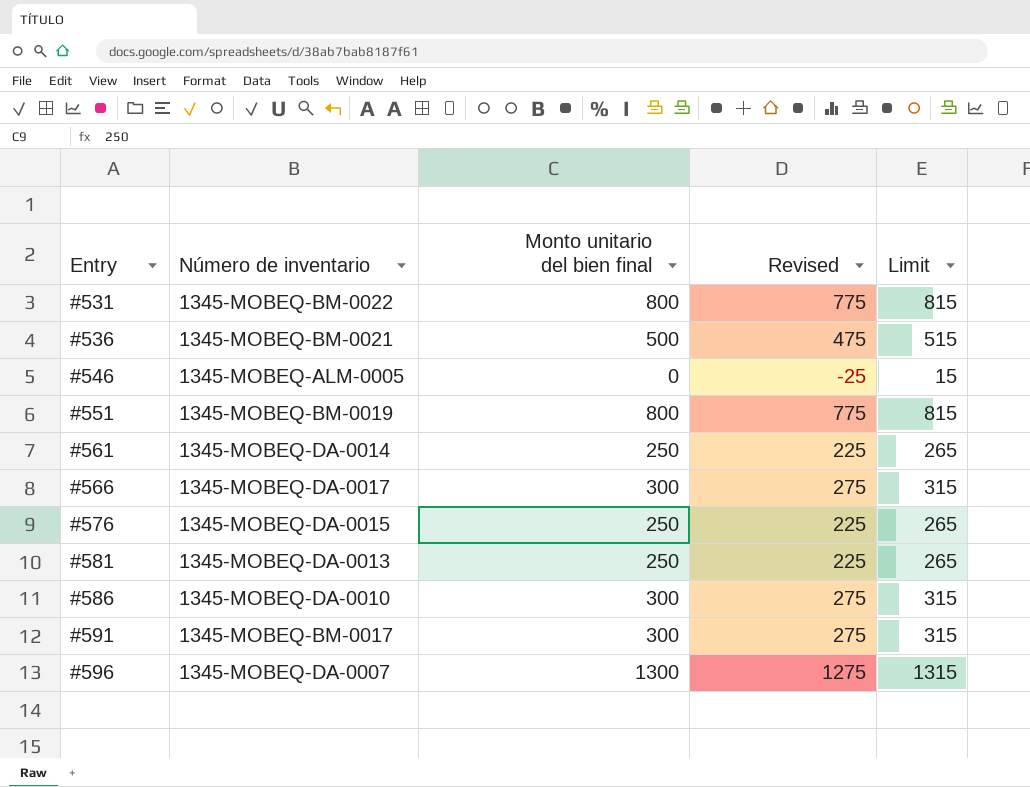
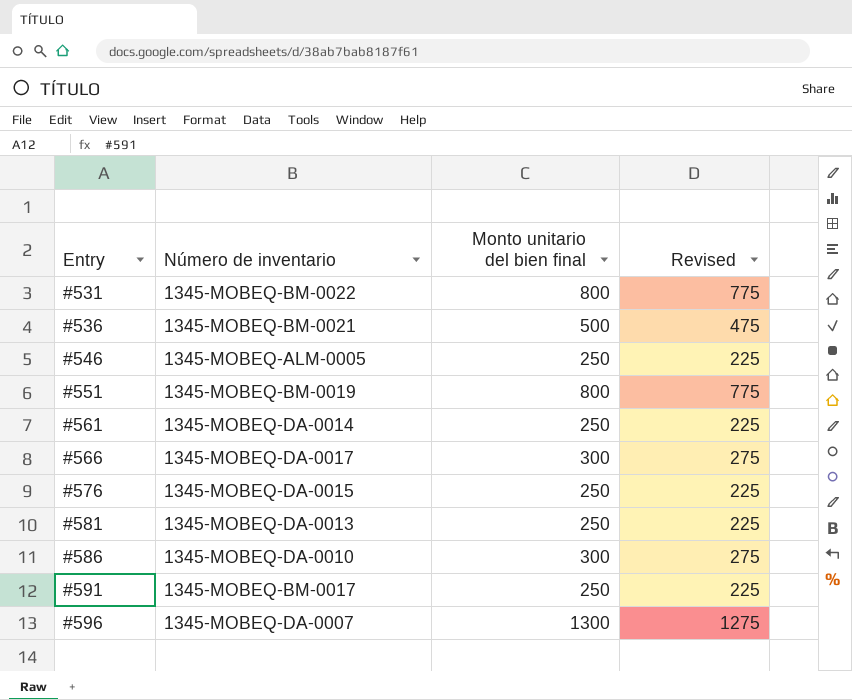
column Limit | formula: [Monto unitario del bien final] + 15 -> none
#546 | Monto unitario del bien final: 0 -> 250
#546 | Revised: -25 -> 225
#591 | Monto unitario del bien final: 300 -> 250
#591 | Revised: 275 -> 225

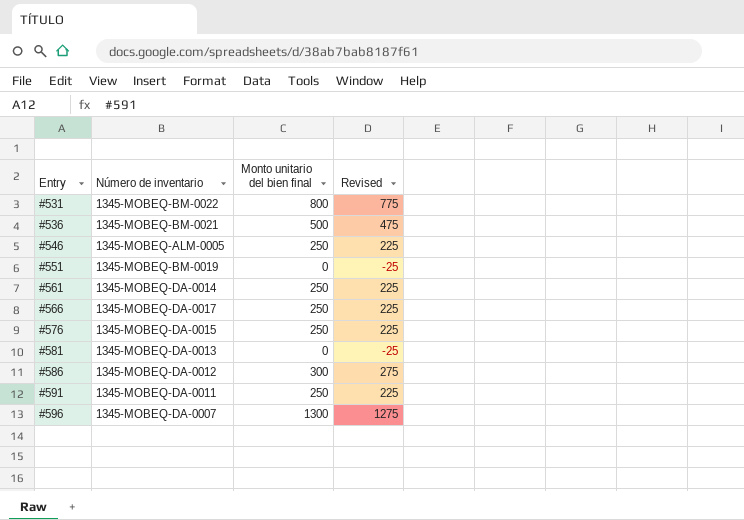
#551 | Monto unitario del bien final: 800 -> 0
#551 | Revised: 775 -> -25
#566 | Monto unitario del bien final: 300 -> 250
#566 | Revised: 275 -> 225
#581 | Monto unitario del bien final: 250 -> 0
#581 | Revised: 225 -> -25
#586 | Número de inventario: 1345-MOBEQ-DA-0010 -> 1345-MOBEQ-DA-0012
#591 | Número de inventario: 1345-MOBEQ-BM-0017 -> 1345-MOBEQ-DA-0011

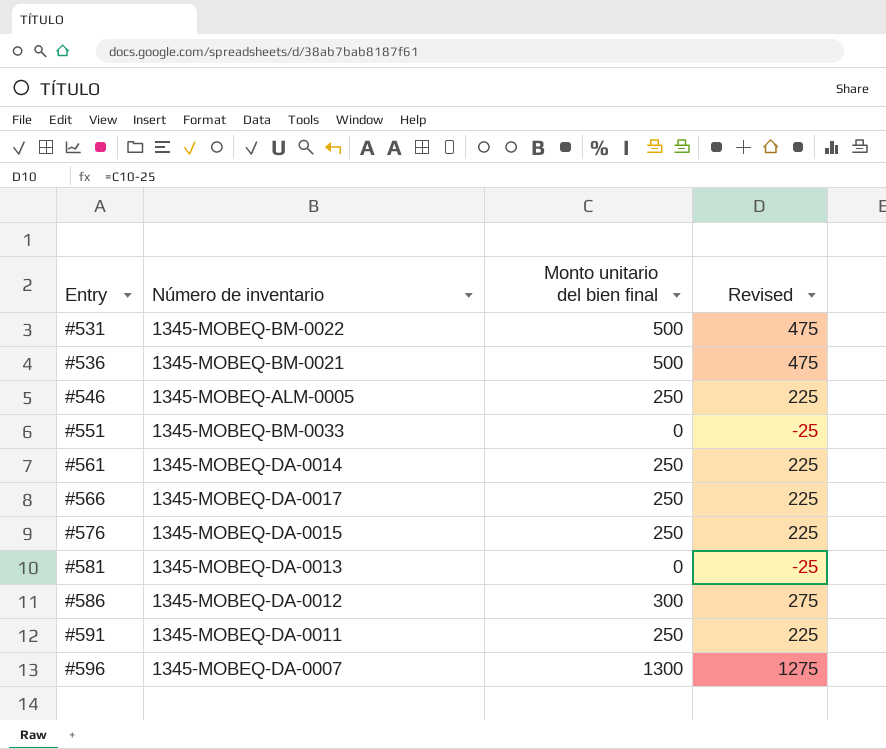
#531 | Monto unitario del bien final: 800 -> 500
#531 | Revised: 775 -> 475
#551 | Número de inventario: 1345-MOBEQ-BM-0019 -> 1345-MOBEQ-BM-0033

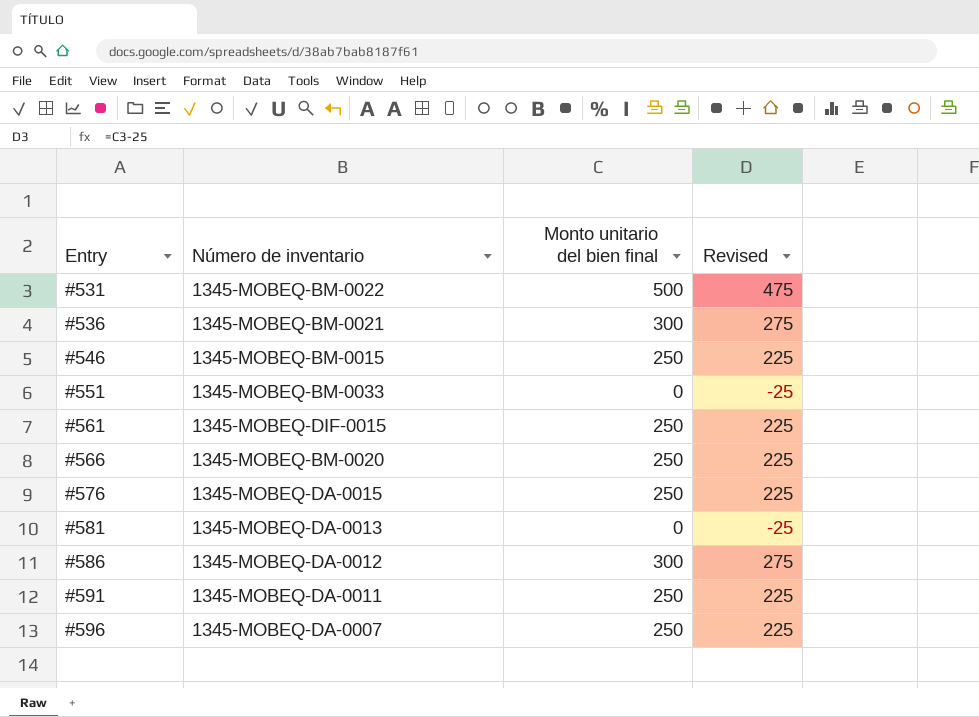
#536 | Monto unitario del bien final: 500 -> 300
#536 | Revised: 475 -> 275
#546 | Número de inventario: 1345-MOBEQ-ALM-0005 -> 1345-MOBEQ-BM-0015
#561 | Número de inventario: 1345-MOBEQ-DA-0014 -> 1345-MOBEQ-DIF-0015
#566 | Número de inventario: 1345-MOBEQ-DA-0017 -> 1345-MOBEQ-BM-0020
#596 | Monto unitario del bien final: 1300 -> 250
#596 | Revised: 1275 -> 225

